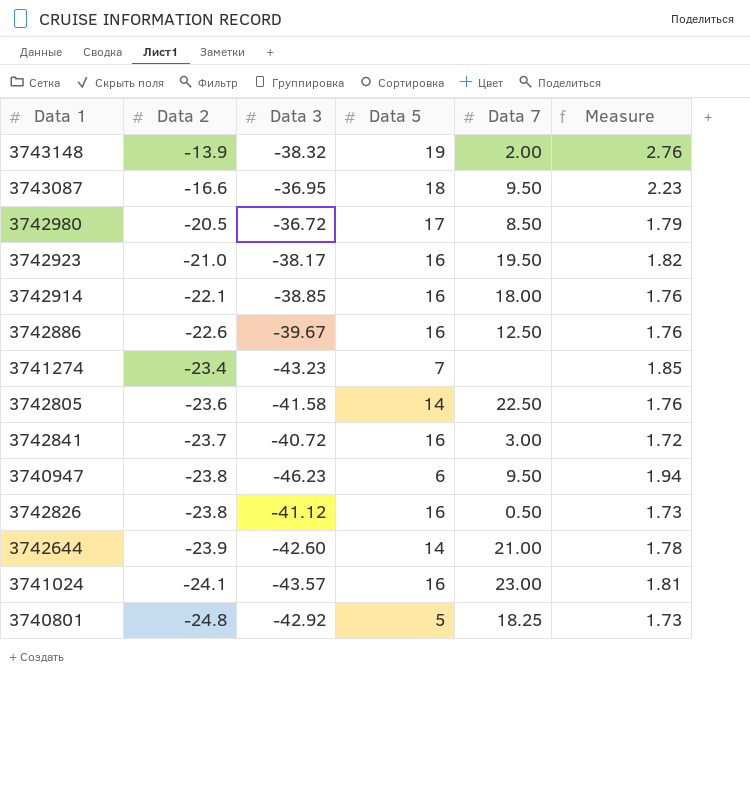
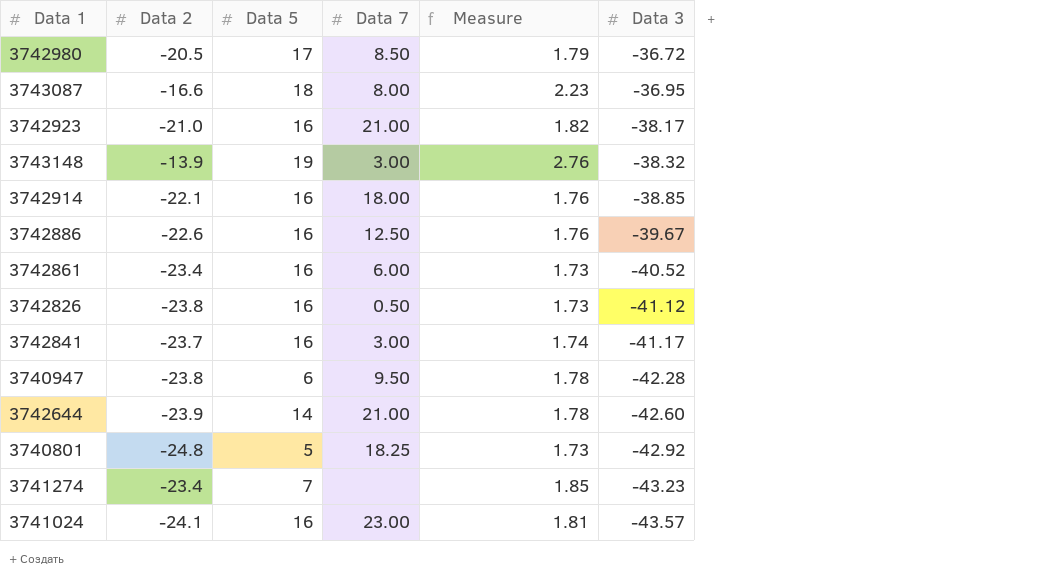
row order: Data 2 descending -> Data 3 descending
column Data 3 | position: 3 -> 6
row 3742805: -23.6 | -41.58 | 14 | 22.50 | 1.76 -> none
3743087 | Data 7: 9.50 -> 8.00
3742923 | Data 7: 19.50 -> 21.00
3743148 | Data 7: 2.00 -> 3.00
row 3742861: none -> -23.4 | 16 | 6.00 | 1.73 | -40.52
3742841 | Measure: 1.72 -> 1.74
3742841 | Data 3: -40.72 -> -41.17
3740947 | Measure: 1.94 -> 1.78
3740947 | Data 3: -46.23 -> -42.28

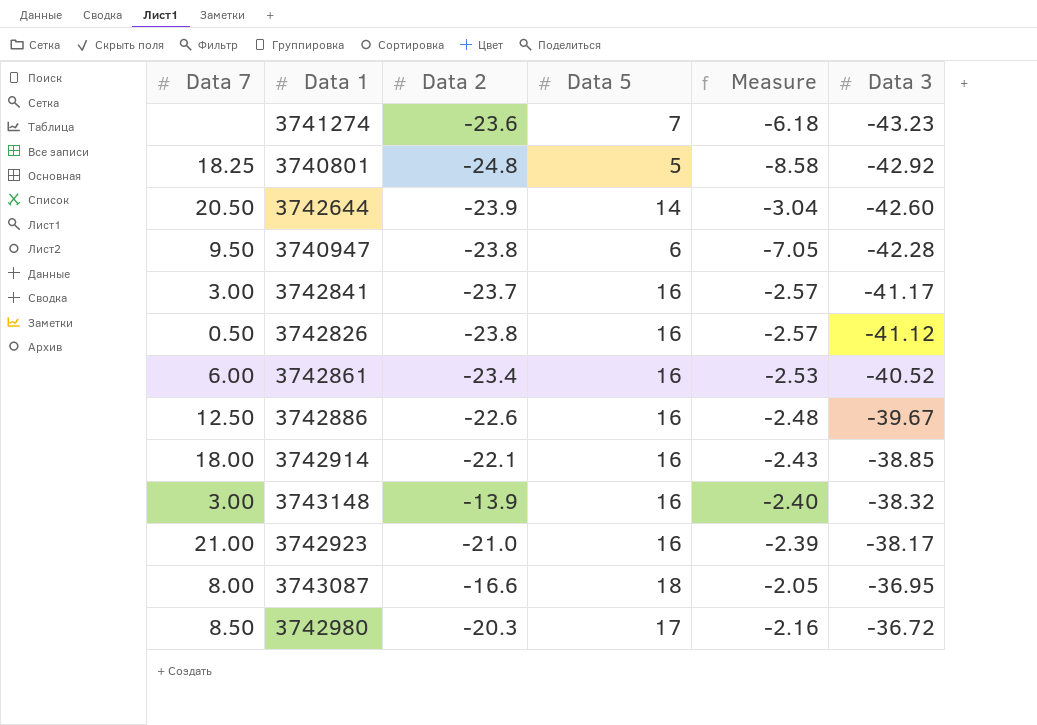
row order: Data 3 descending -> Data 3 ascending
column Data 7 | position: 4 -> 1
column Measure | formula: [Data 3] / [Data 2] -> [Data 3] / [Data 5]
row 3741024: -24.1 | 16 | 23.00 | 1.81 | -43.57 -> none
3741274 | Data 2: -23.4 -> -23.6
3742644 | Data 7: 21.00 -> 20.50
3743148 | Data 5: 19 -> 16
3742980 | Data 2: -20.5 -> -20.3

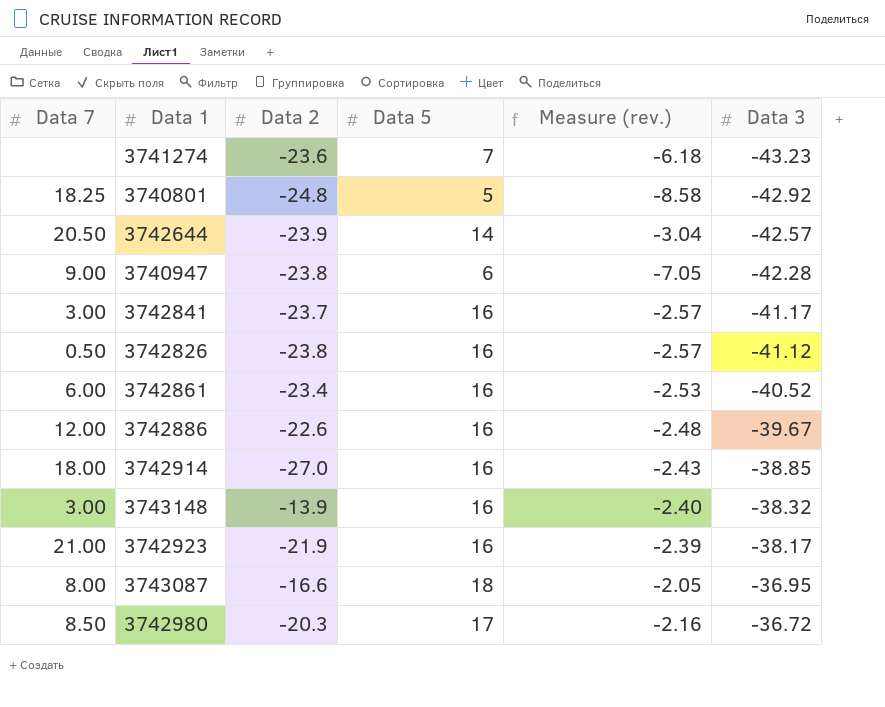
column name: Measure -> Measure (rev.)
3742644 | Data 3: -42.60 -> -42.57
3740947 | Data 7: 9.50 -> 9.00
3742886 | Data 7: 12.50 -> 12.00
3742914 | Data 2: -22.1 -> -27.0
3742923 | Data 2: -21.0 -> -21.9

